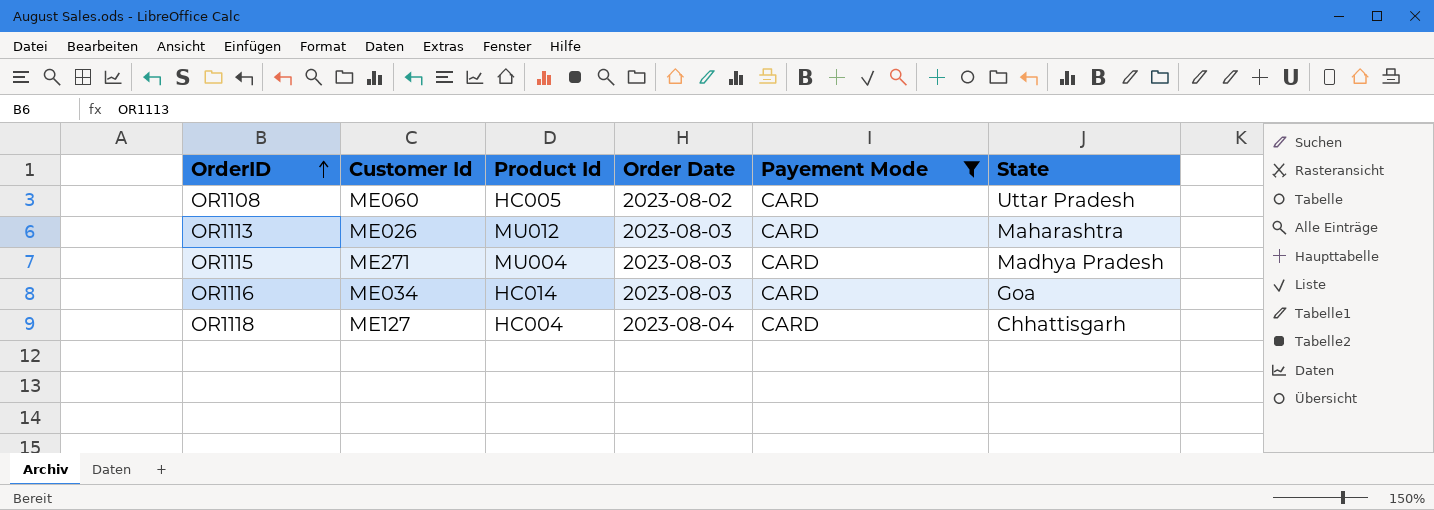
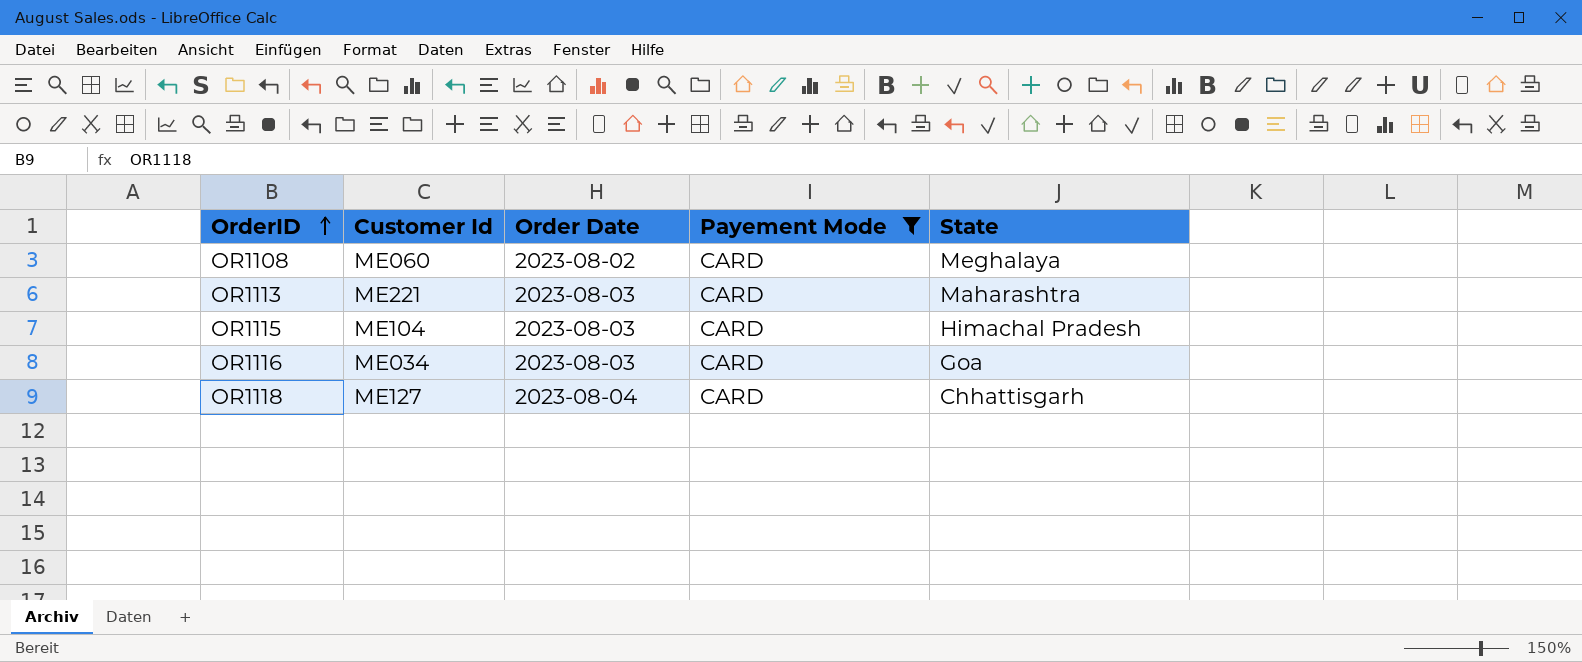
column Product Id | position: 3 -> none
OR1108 | State: Uttar Pradesh -> Meghalaya
OR1113 | Customer Id: ME026 -> ME221
OR1115 | Customer Id: ME271 -> ME104
OR1115 | State: Madhya Pradesh -> Himachal Pradesh

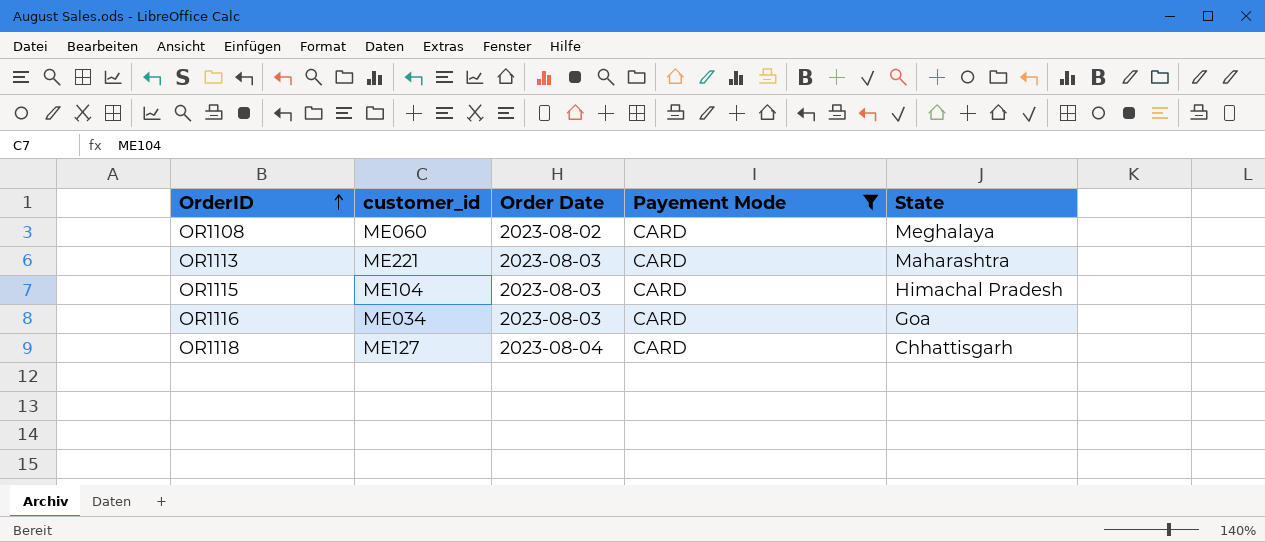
column name: Customer Id -> customer_id

